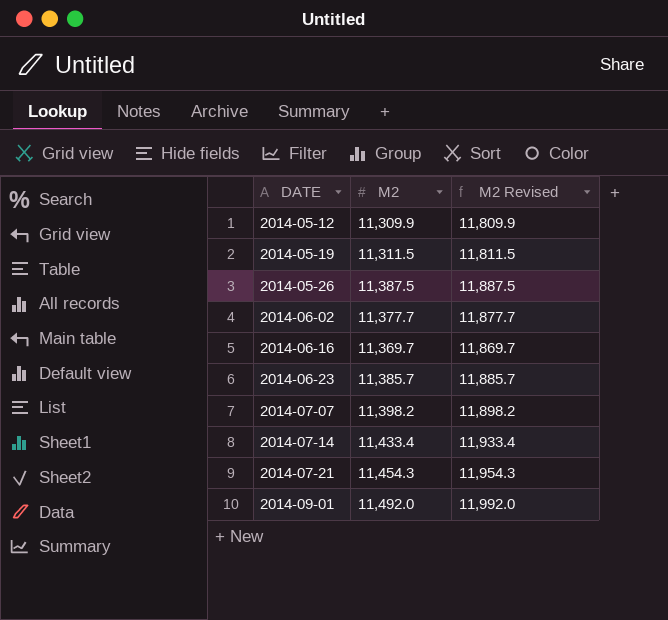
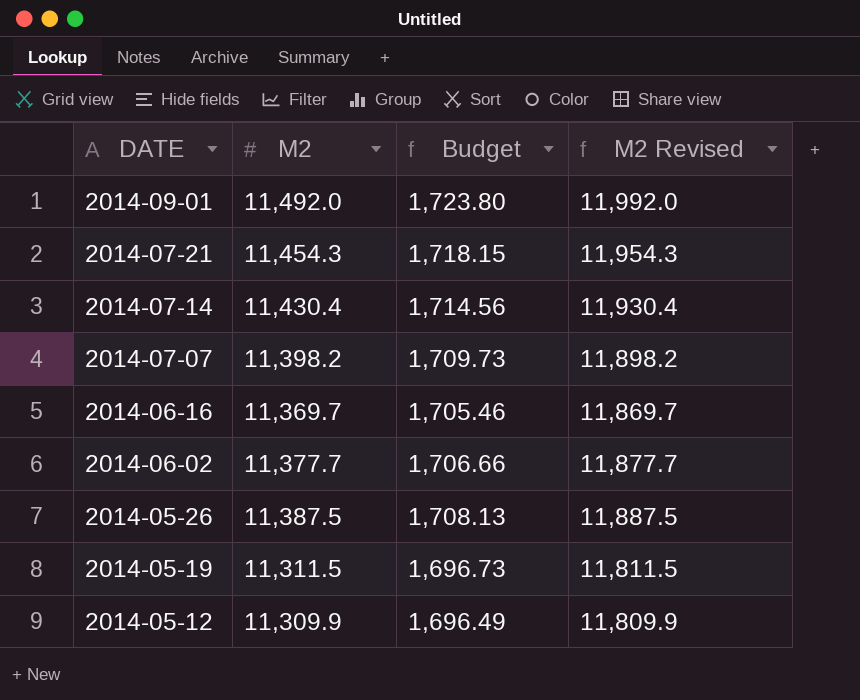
row order: DATE ascending -> DATE descending
column Budget | formula: none -> [M2] * 0.15
row 2014-06-23: 11,385.7 | 11,885.7 -> none
2014-07-14 | M2: 11,433.4 -> 11,430.4
2014-07-14 | M2 Revised: 11,933.4 -> 11,930.4

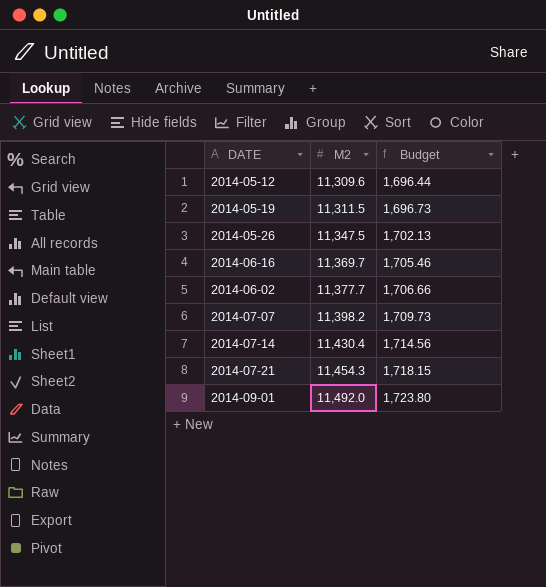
row order: DATE descending -> M2 ascending
column M2 Revised | formula: [M2] + 500 -> none
2014-05-12 | M2: 11,309.9 -> 11,309.6
2014-05-12 | Budget: 1,696.49 -> 1,696.44
2014-05-26 | M2: 11,387.5 -> 11,347.5
2014-05-26 | Budget: 1,708.13 -> 1,702.13

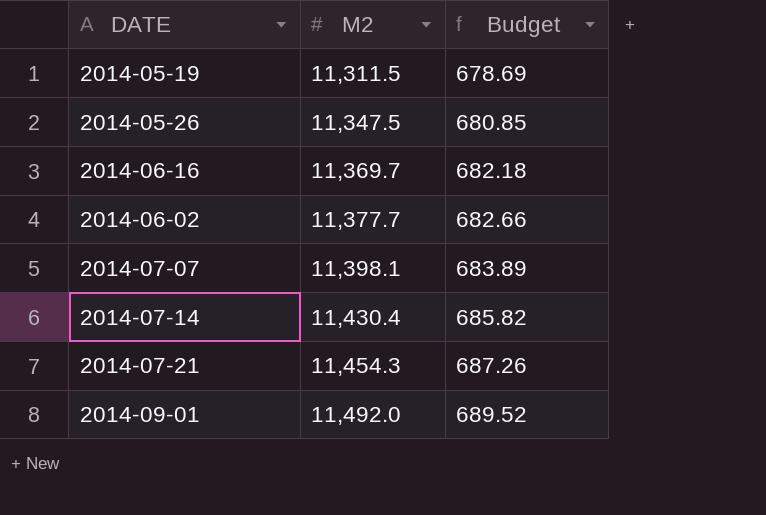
column Budget | formula: [M2] * 0.15 -> [M2] * 0.06
row 2014-05-12: 11,309.6 | 1,696.44 -> none
2014-07-07 | M2: 11,398.2 -> 11,398.1

